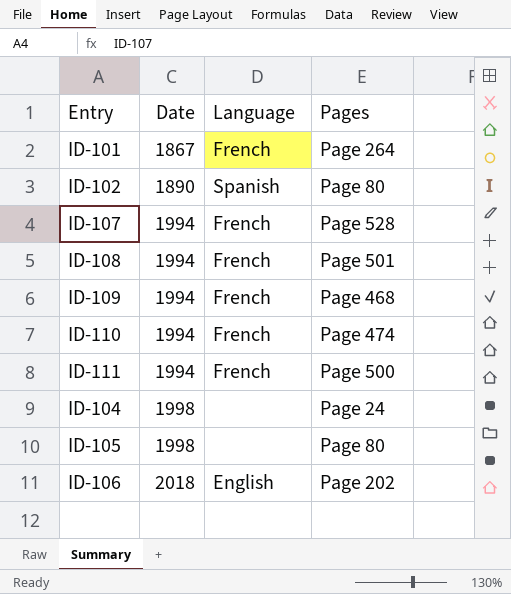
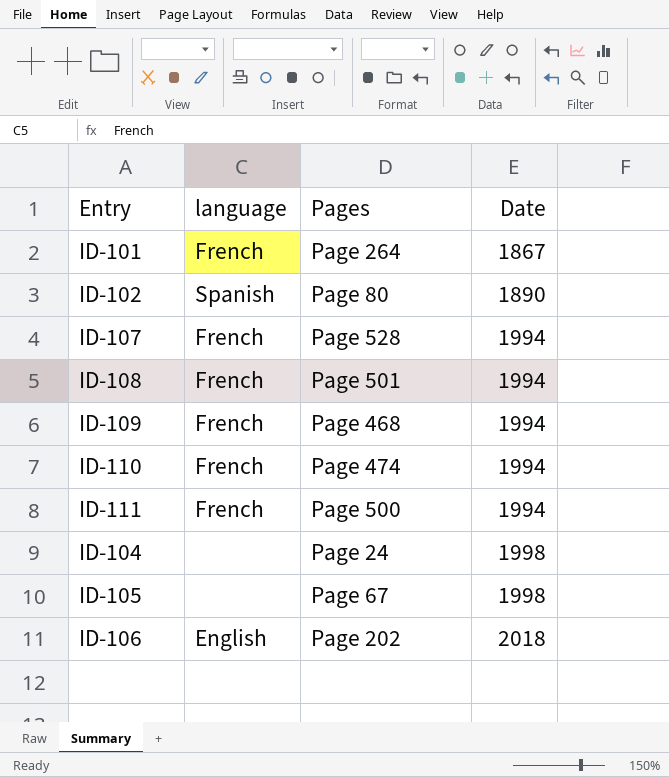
column name: Language -> language
column Date | position: 2 -> 4
ID-105 | Pages: Page 80 -> Page 67

